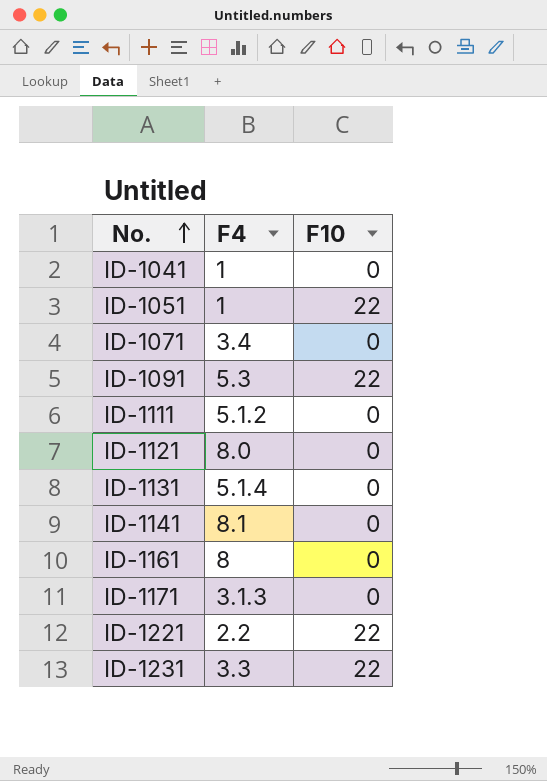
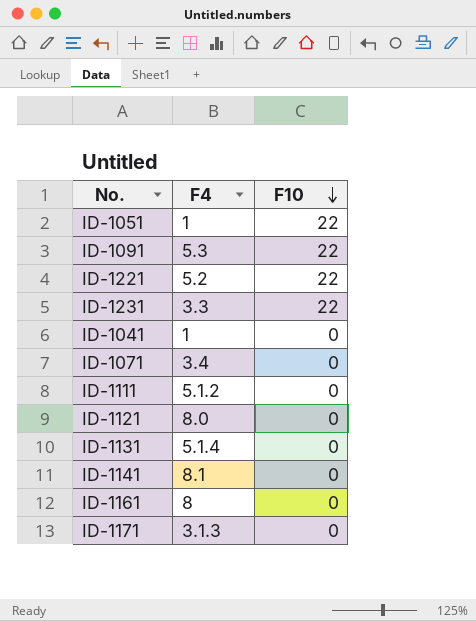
row order: No. ascending -> F10 descending
ID-1221 | F4: 2.2 -> 5.2

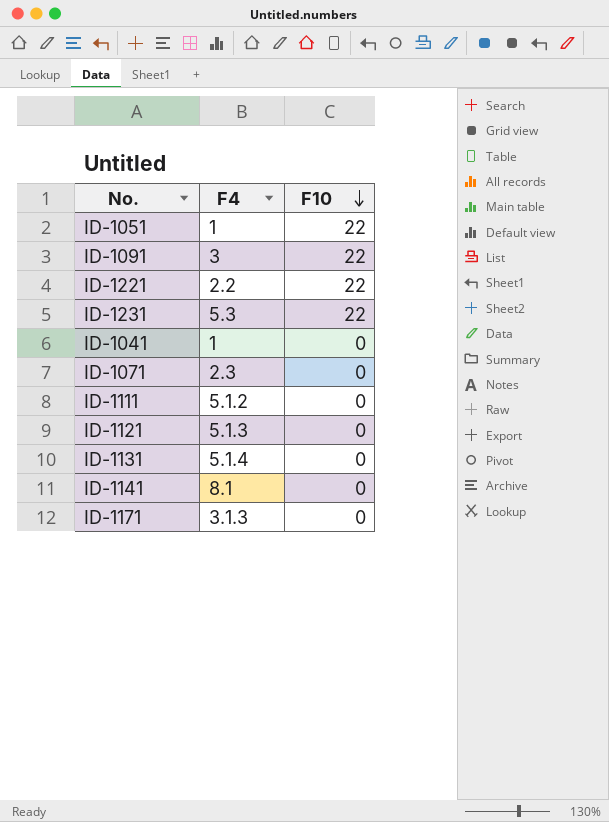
row ID-1161: 8 | 0 -> none
ID-1091 | F4: 5.3 -> 3
ID-1221 | F4: 5.2 -> 2.2
ID-1231 | F4: 3.3 -> 5.3
ID-1071 | F4: 3.4 -> 2.3
ID-1121 | F4: 8.0 -> 5.1.3

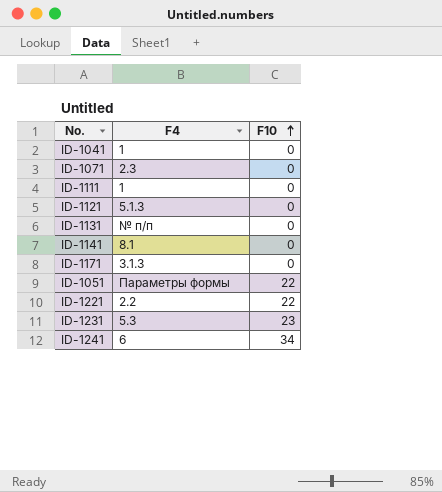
row order: F10 descending -> F10 ascending
row ID-1091: 3 | 22 -> none
ID-1111 | F4: 5.1.2 -> 1
ID-1131 | F4: 5.1.4 -> № п/п
ID-1051 | F4: 1 -> Параметры формы
ID-1231 | F10: 22 -> 23
row ID-1241: none -> 6 | 34

